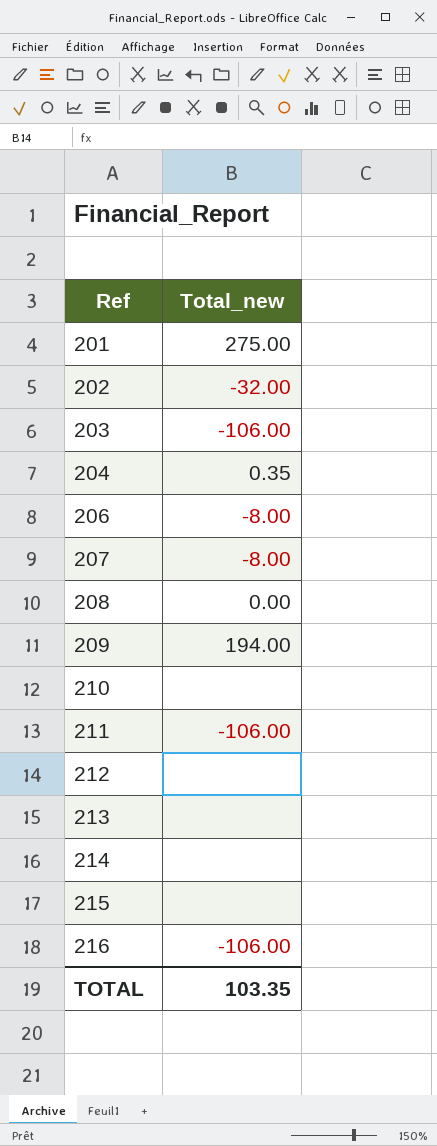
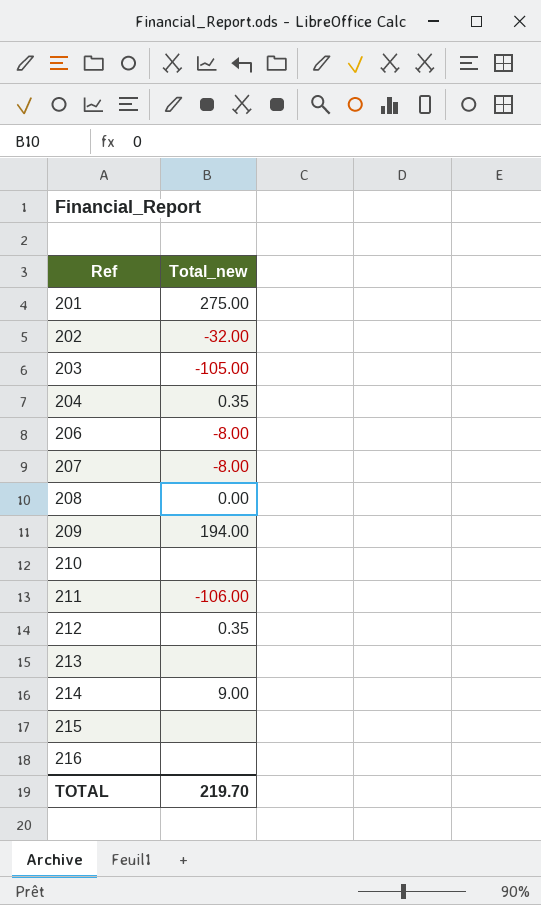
203 | Total_new: -106.00 -> -105.00
212 | Total_new: none -> 0.35
214 | Total_new: none -> 9.00
216 | Total_new: -106.00 -> none
TOTAL | Total_new: 103.35 -> 219.70

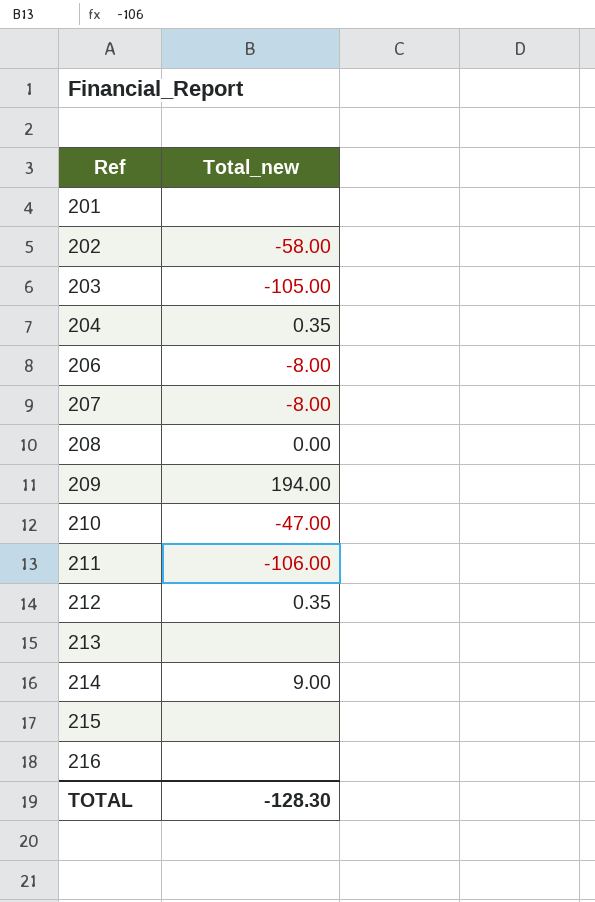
201 | Total_new: 275.00 -> none
202 | Total_new: -32.00 -> -58.00
210 | Total_new: none -> -47.00
TOTAL | Total_new: 219.70 -> -128.30

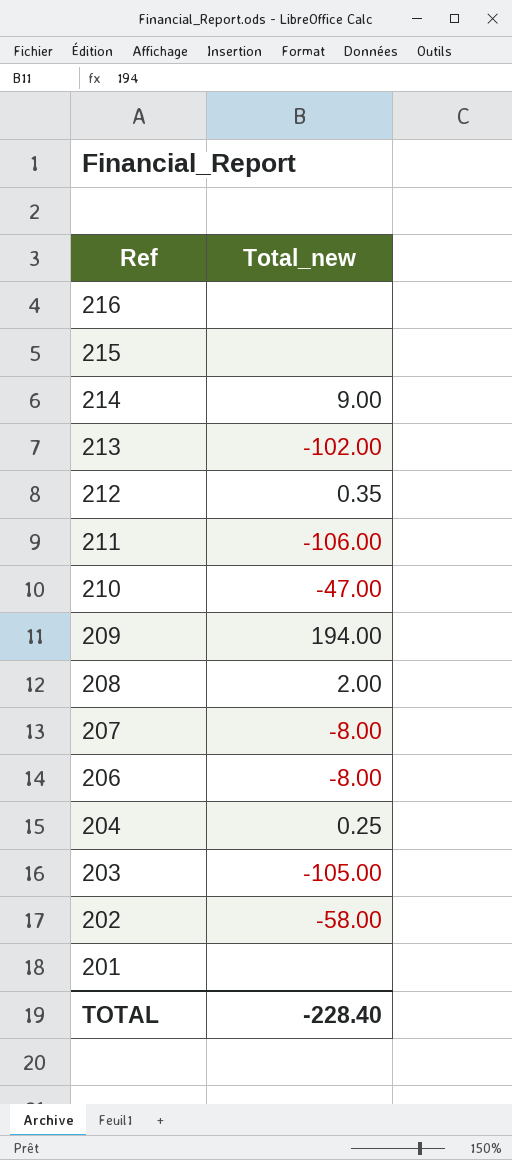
row order: Ref ascending -> Ref descending
213 | Total_new: none -> -102.00
208 | Total_new: 0.00 -> 2.00
204 | Total_new: 0.35 -> 0.25
TOTAL | Total_new: -128.30 -> -228.40

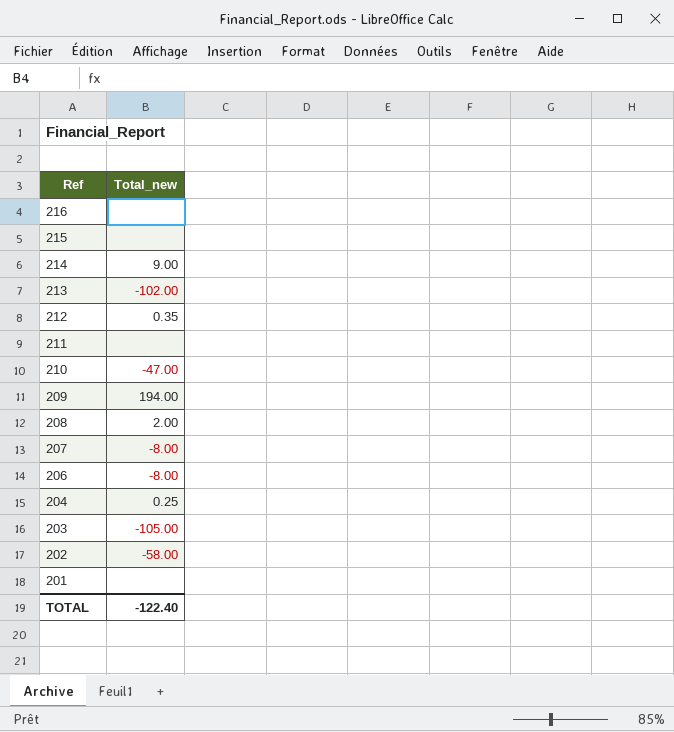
211 | Total_new: -106.00 -> none
TOTAL | Total_new: -228.40 -> -122.40

